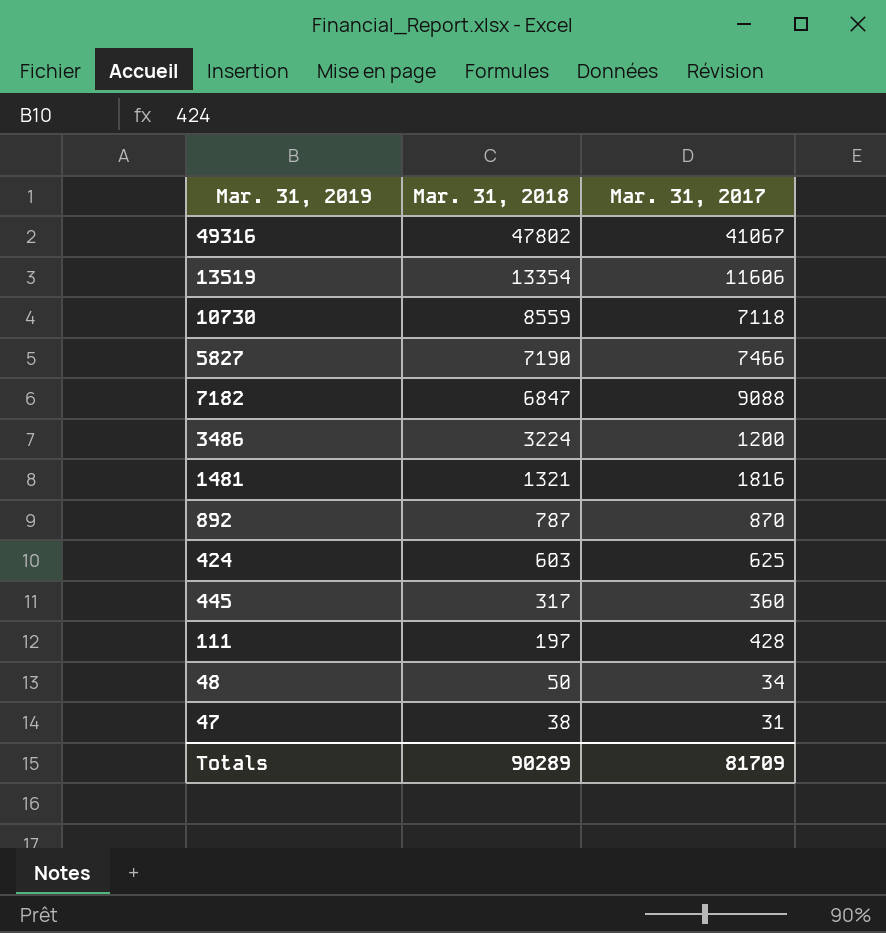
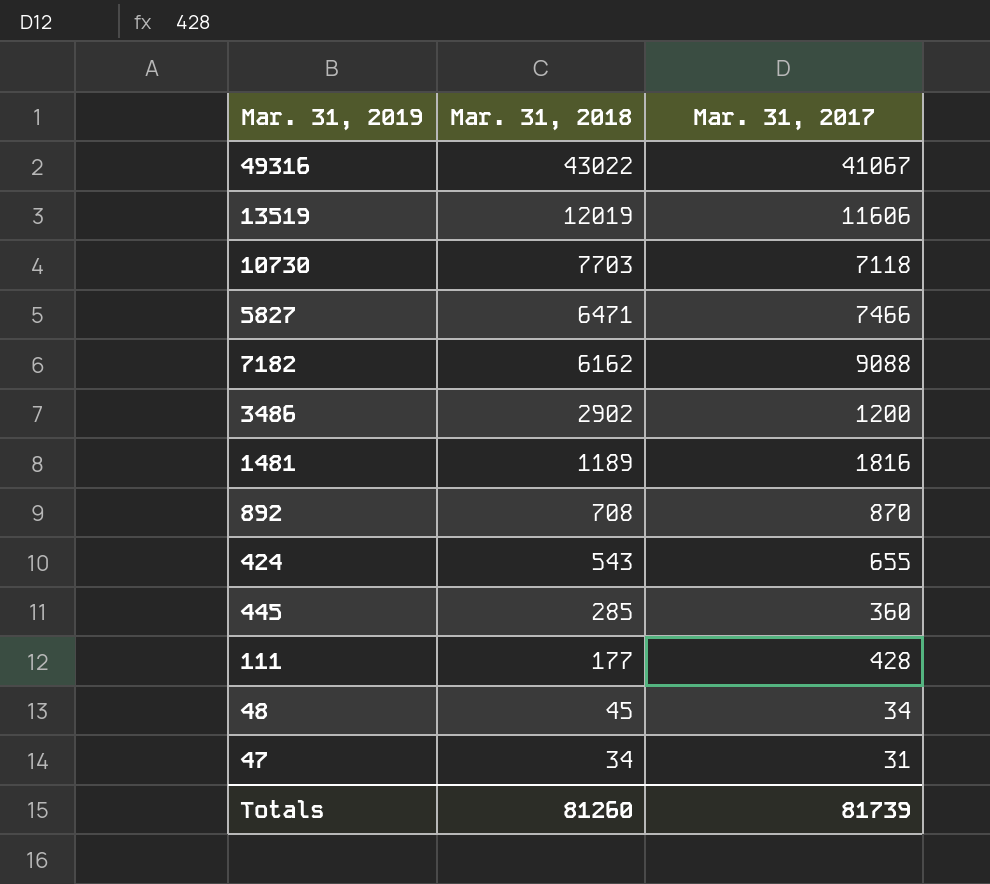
49316 | Mar. 31, 2018: 47802 -> 43022
13519 | Mar. 31, 2018: 13354 -> 12019
10730 | Mar. 31, 2018: 8559 -> 7703
5827 | Mar. 31, 2018: 7190 -> 6471
7182 | Mar. 31, 2018: 6847 -> 6162
3486 | Mar. 31, 2018: 3224 -> 2902
1481 | Mar. 31, 2018: 1321 -> 1189
892 | Mar. 31, 2018: 787 -> 708
424 | Mar. 31, 2018: 603 -> 543
424 | Mar. 31, 2017: 625 -> 655
445 | Mar. 31, 2018: 317 -> 285
111 | Mar. 31, 2018: 197 -> 177
48 | Mar. 31, 2018: 50 -> 45
47 | Mar. 31, 2018: 38 -> 34
Totals | Mar. 31, 2018: 90289 -> 81260
Totals | Mar. 31, 2017: 81709 -> 81739

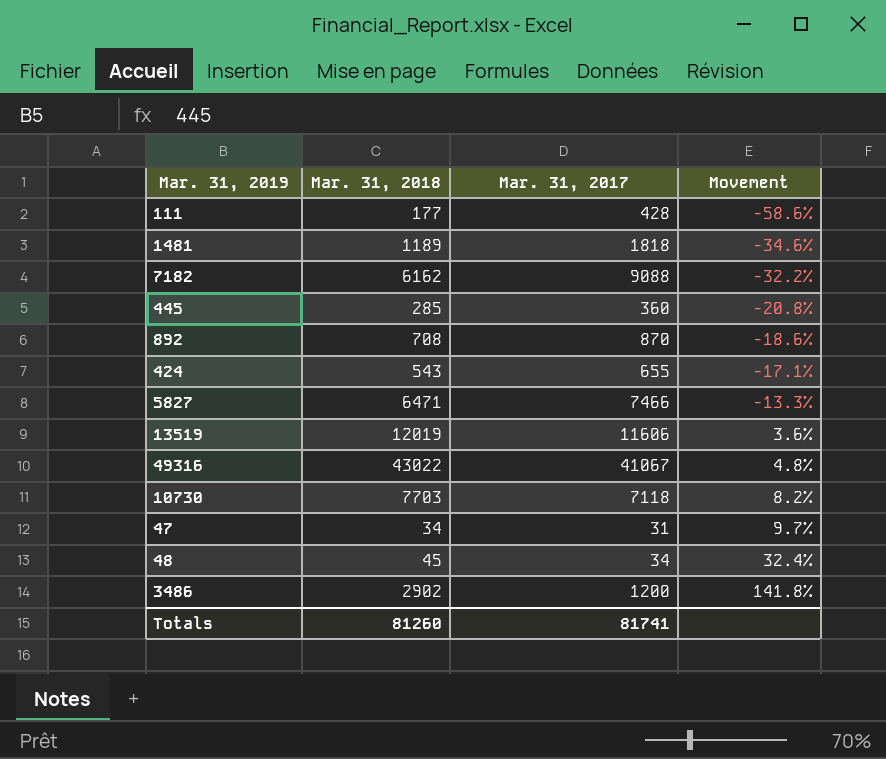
row order: Mar. 31, 2018 descending -> Movement ascending
column Movement | formula: none -> ([Mar. 31, 2018] - [Mar. 31, 2017]) / [Mar. 31, 2017]
1481 | Mar. 31, 2017: 1816 -> 1818
Totals | Mar. 31, 2017: 81739 -> 81741

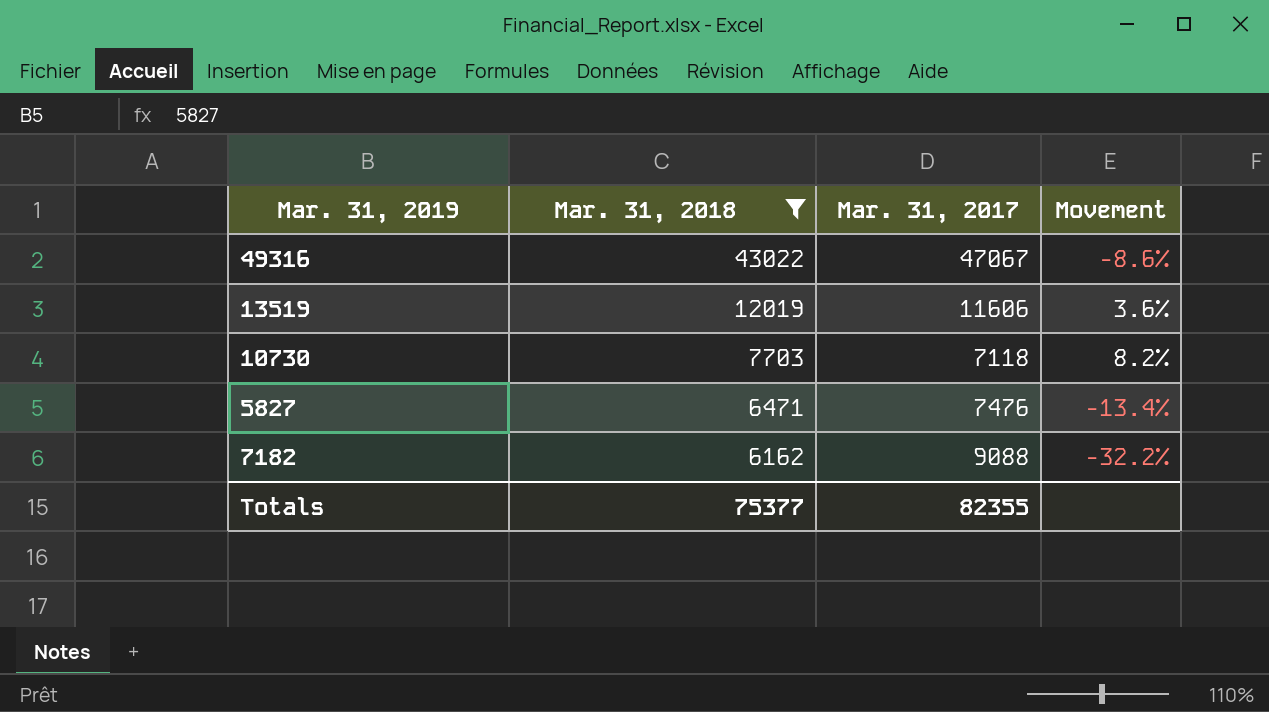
filter: none -> Mar. 31, 2018 >= 6162
row order: Movement ascending -> Mar. 31, 2018 descending
49316 | Mar. 31, 2017: 41067 -> 47067
49316 | Movement: 4.8% -> -8.6%
5827 | Mar. 31, 2017: 7466 -> 7476
5827 | Movement: -13.3% -> -13.4%
Totals | Mar. 31, 2018: 81260 -> 75377
Totals | Mar. 31, 2017: 81741 -> 82355

